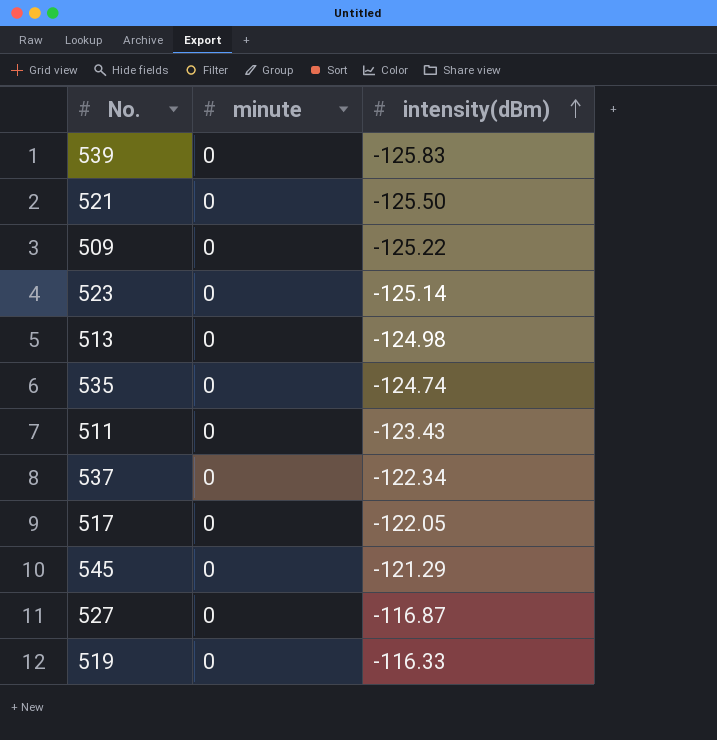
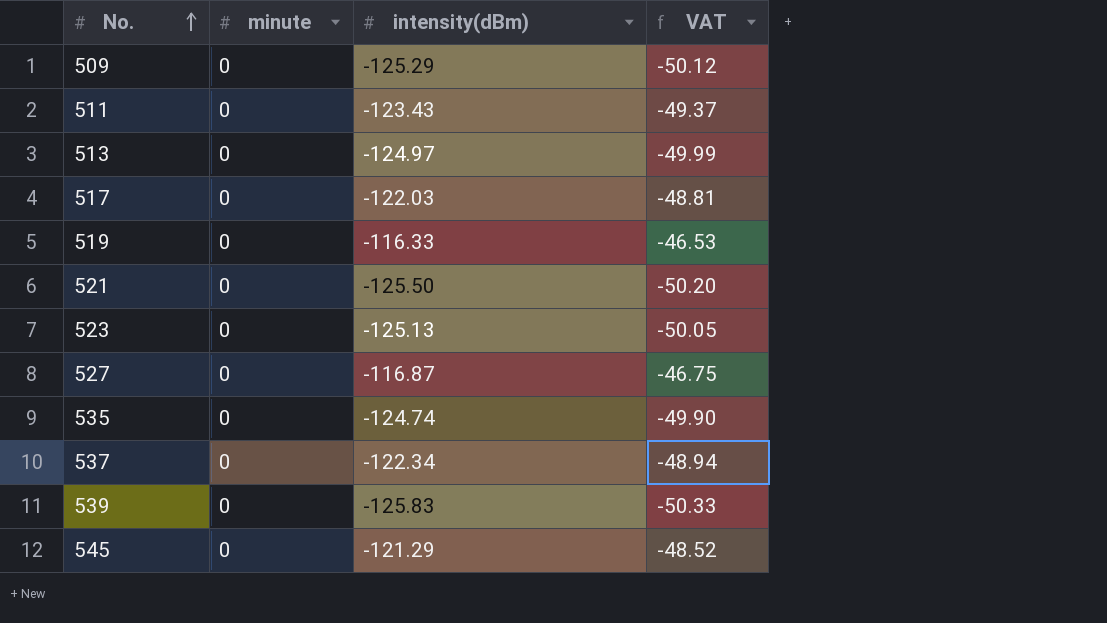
row order: intensity(dBm) ascending -> No. ascending
column VAT | formula: none -> [intensity(dBm)] * 0.4
509 | intensity(dBm): -125.22 -> -125.29
513 | intensity(dBm): -124.98 -> -124.97
517 | intensity(dBm): -122.05 -> -122.03
523 | intensity(dBm): -125.14 -> -125.13

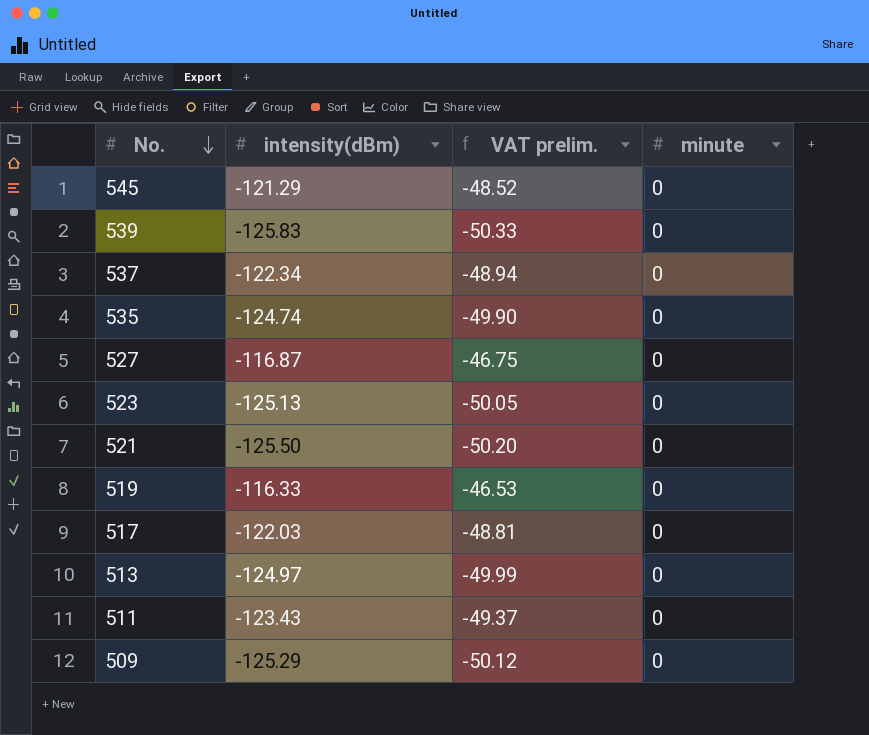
row order: No. ascending -> No. descending
column name: VAT -> VAT prelim.
column minute | position: 2 -> 4

